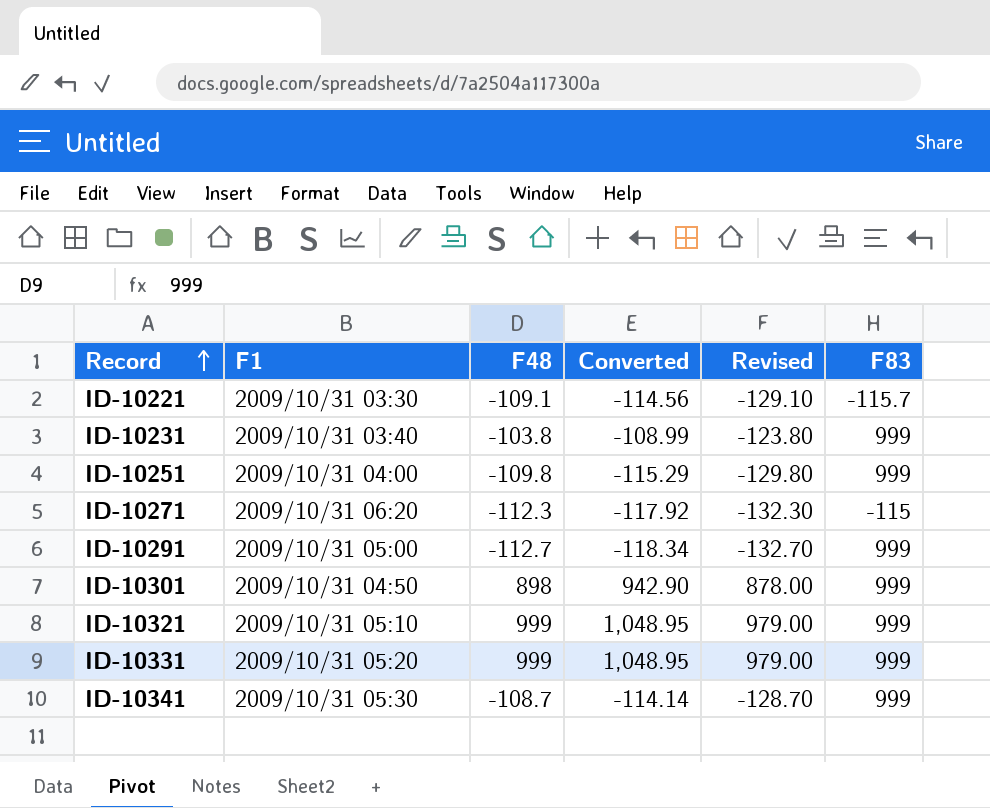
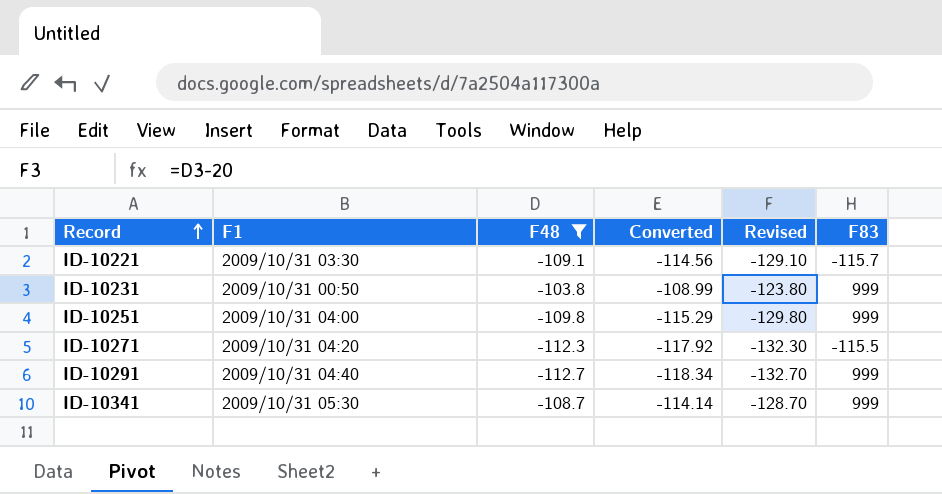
filter: none -> F48 <= -103.8
ID-10231 | F1: 2009/10/31 03:40 -> 2009/10/31 00:50
ID-10271 | F1: 2009/10/31 06:20 -> 2009/10/31 04:20
ID-10271 | F83: -115 -> -115.5
ID-10291 | F1: 2009/10/31 05:00 -> 2009/10/31 04:40

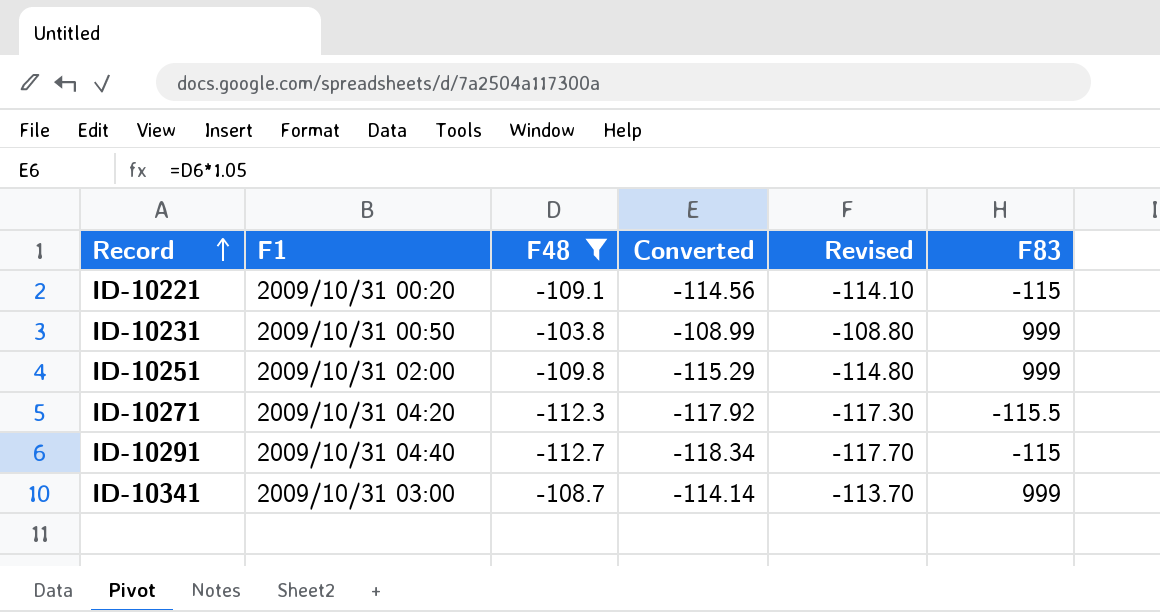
column Revised | formula: [F48] - 20 -> [F48] - 5
ID-10221 | F1: 2009/10/31 03:30 -> 2009/10/31 00:20
ID-10221 | F83: -115.7 -> -115
ID-10251 | F1: 2009/10/31 04:00 -> 2009/10/31 02:00
ID-10291 | F83: 999 -> -115
ID-10341 | F1: 2009/10/31 05:30 -> 2009/10/31 03:00

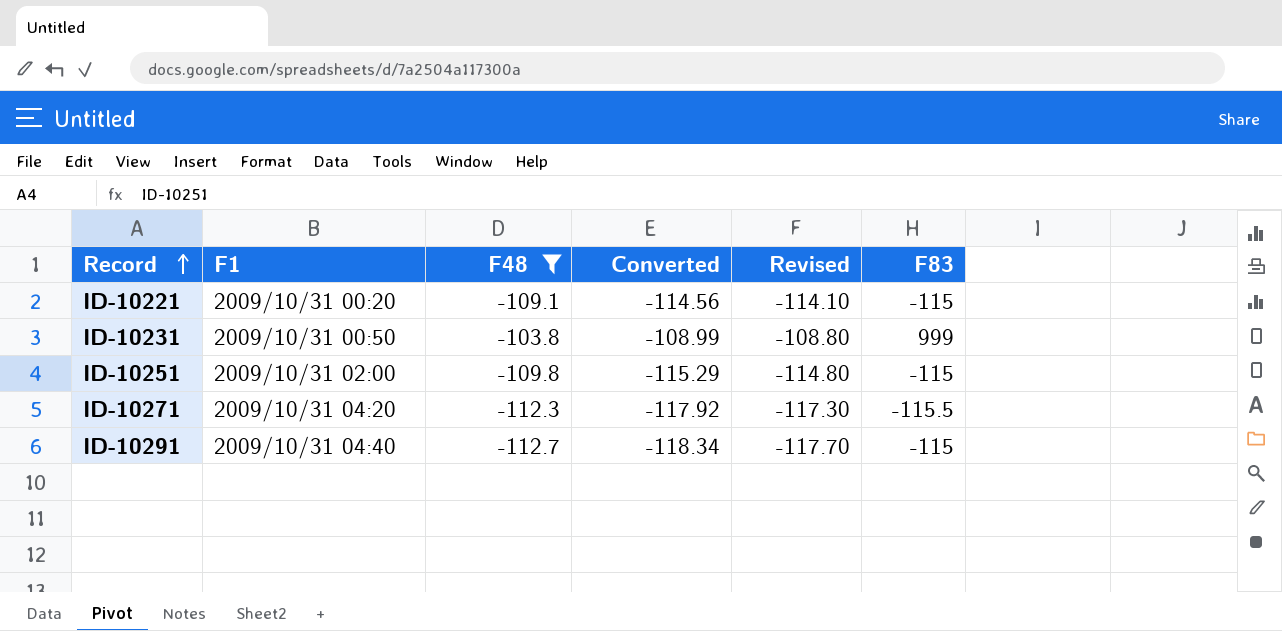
row ID-10341: 2009/10/31 03:00 | -108.7 | -114.14 | -113.70 | 999 -> none
ID-10251 | F83: 999 -> -115

